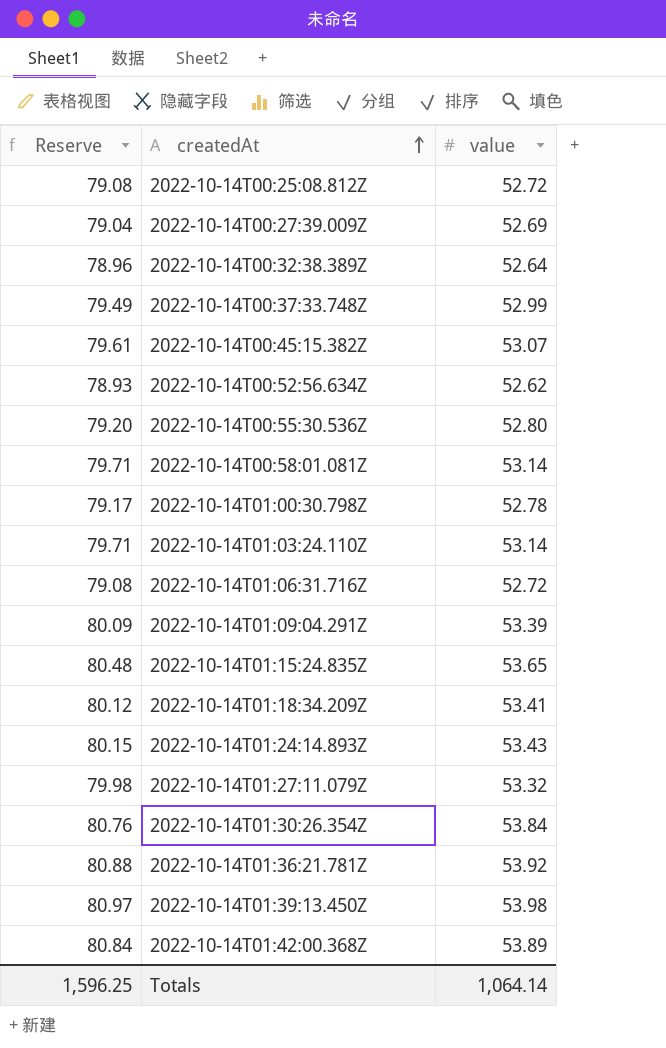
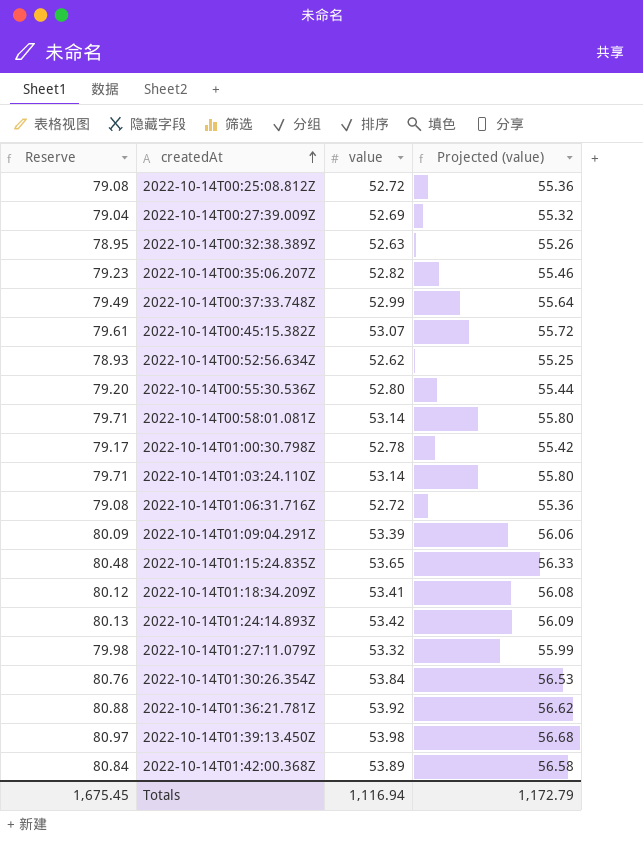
column Projected (value) | formula: none -> [value] * 1.05
2022-10-14T00:32:38.389Z | Reserve: 78.96 -> 78.95
2022-10-14T00:32:38.389Z | value: 52.64 -> 52.63
row 2022-10-14T00:35:06.207Z: none -> 79.23 | 52.82 | 55.46
2022-10-14T01:24:14.893Z | Reserve: 80.15 -> 80.13
2022-10-14T01:24:14.893Z | value: 53.43 -> 53.42
Totals | Reserve: 1,596.25 -> 1,675.45
Totals | value: 1,064.14 -> 1,116.94

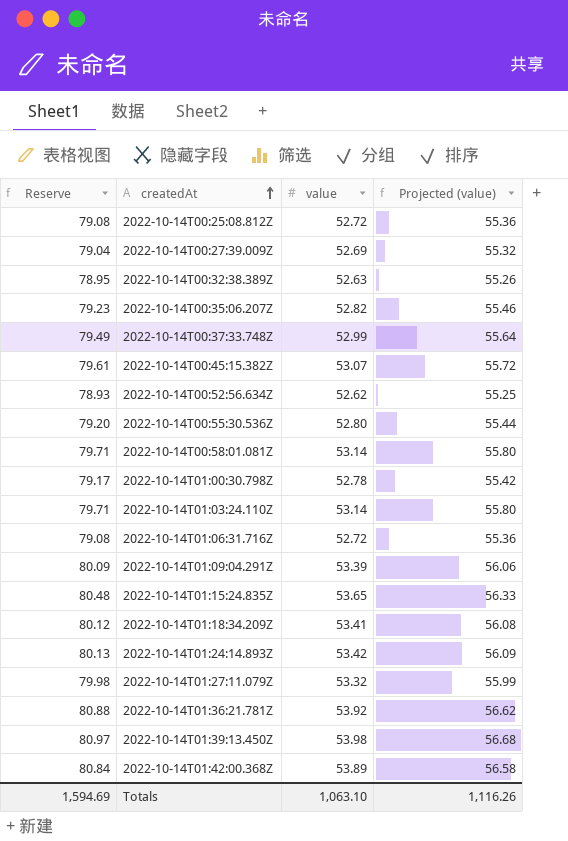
row 2022-10-14T01:30:26.354Z: 80.76 | 53.84 | 56.53 -> none
Totals | Reserve: 1,675.45 -> 1,594.69
Totals | value: 1,116.94 -> 1,063.10
Totals | Projected (value): 1,172.79 -> 1,116.26

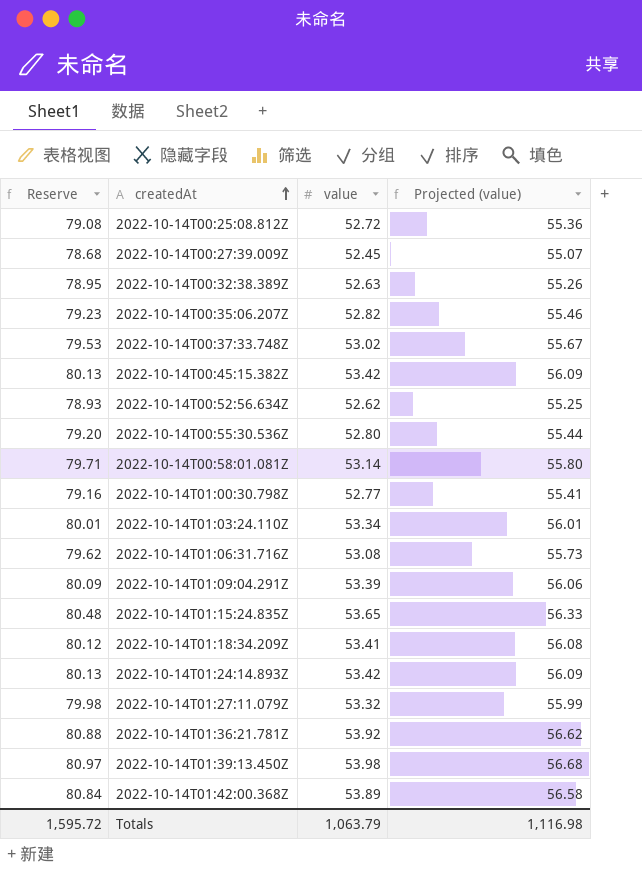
2022-10-14T00:27:39.009Z | Reserve: 79.04 -> 78.68
2022-10-14T00:27:39.009Z | value: 52.69 -> 52.45
2022-10-14T00:27:39.009Z | Projected (value): 55.32 -> 55.07
2022-10-14T00:37:33.748Z | Reserve: 79.49 -> 79.53
2022-10-14T00:37:33.748Z | value: 52.99 -> 53.02
2022-10-14T00:37:33.748Z | Projected (value): 55.64 -> 55.67
2022-10-14T00:45:15.382Z | Reserve: 79.61 -> 80.13
2022-10-14T00:45:15.382Z | value: 53.07 -> 53.42
2022-10-14T00:45:15.382Z | Projected (value): 55.72 -> 56.09
2022-10-14T01:00:30.798Z | Reserve: 79.17 -> 79.16
2022-10-14T01:00:30.798Z | value: 52.78 -> 52.77
2022-10-14T01:00:30.798Z | Projected (value): 55.42 -> 55.41
2022-10-14T01:03:24.110Z | Reserve: 79.71 -> 80.01
2022-10-14T01:03:24.110Z | value: 53.14 -> 53.34
2022-10-14T01:03:24.110Z | Projected (value): 55.80 -> 56.01
2022-10-14T01:06:31.716Z | Reserve: 79.08 -> 79.62
2022-10-14T01:06:31.716Z | value: 52.72 -> 53.08
2022-10-14T01:06:31.716Z | Projected (value): 55.36 -> 55.73
Totals | Reserve: 1,594.69 -> 1,595.72
Totals | value: 1,063.10 -> 1,063.79
Totals | Projected (value): 1,116.26 -> 1,116.98

